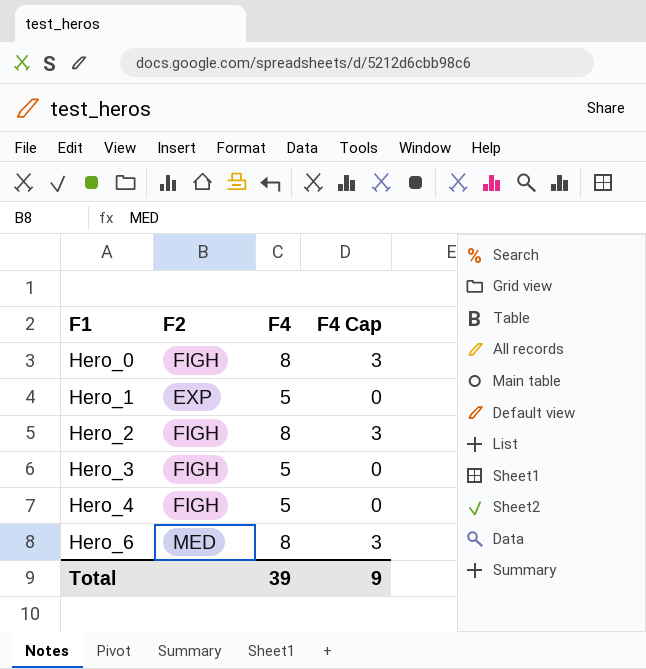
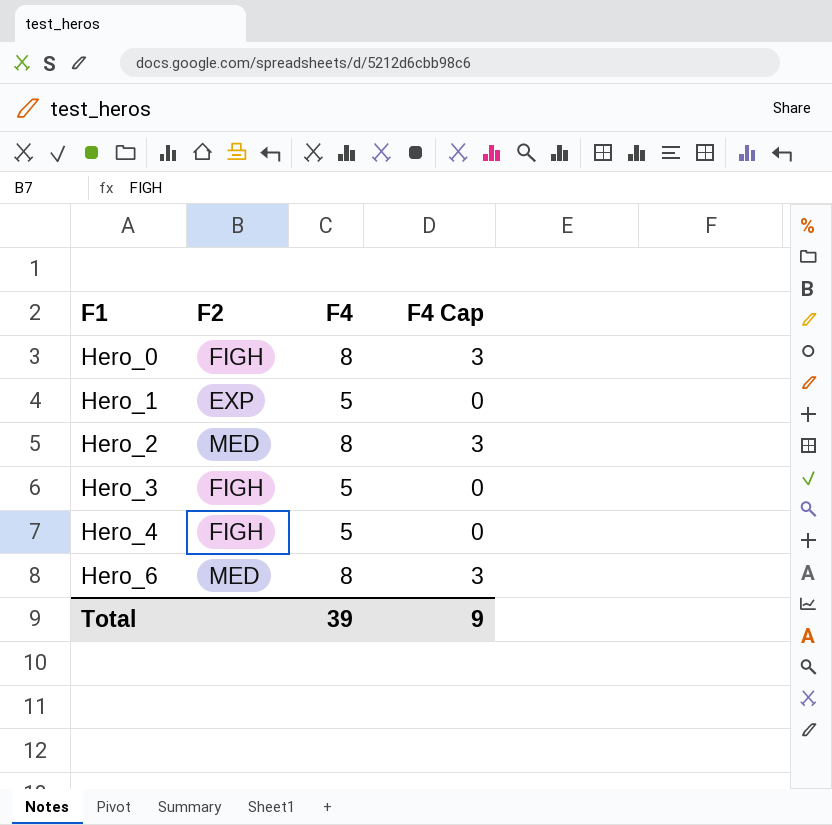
Hero_2 | F2: FIGH -> MED

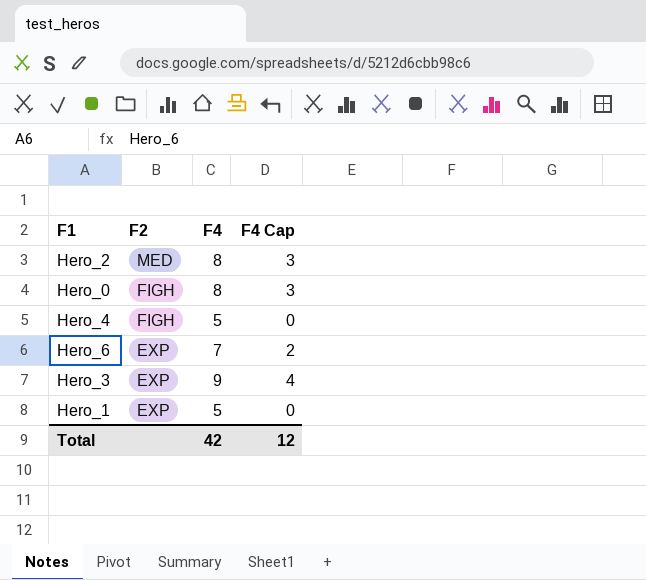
row order: F1 ascending -> F2 descending
Hero_6 | F2: MED -> EXP
Hero_6 | F4: 8 -> 7
Hero_6 | F4 Cap: 3 -> 2
Hero_3 | F2: FIGH -> EXP
Hero_3 | F4: 5 -> 9
Hero_3 | F4 Cap: 0 -> 4
Total | F4: 39 -> 42
Total | F4 Cap: 9 -> 12

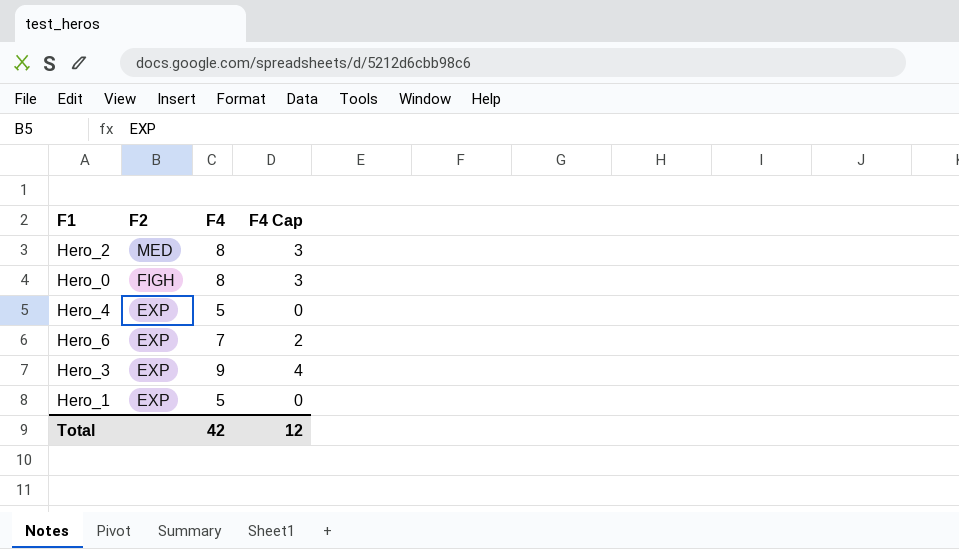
Hero_4 | F2: FIGH -> EXP

